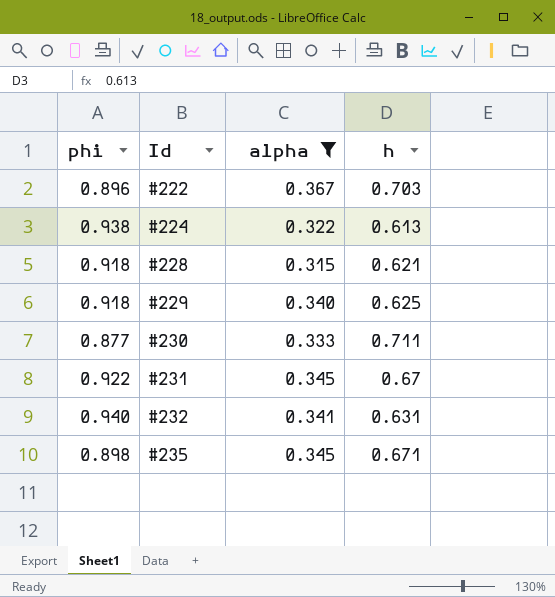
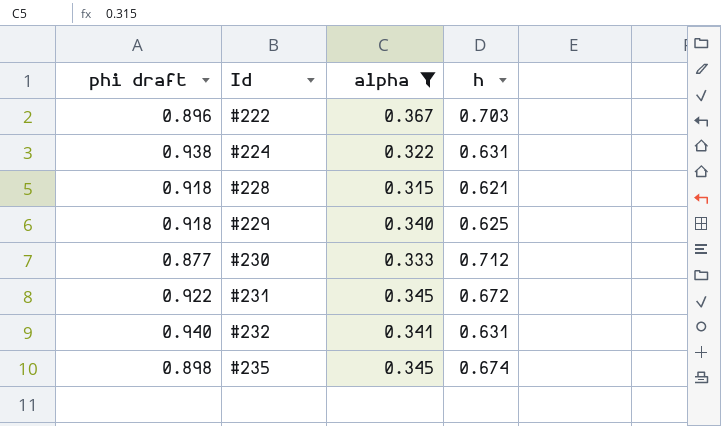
column name: phi -> phi draft
#224 | h: 0.613 -> 0.631
#230 | h: 0.711 -> 0.712
#231 | h: 0.67 -> 0.672
#235 | h: 0.671 -> 0.674

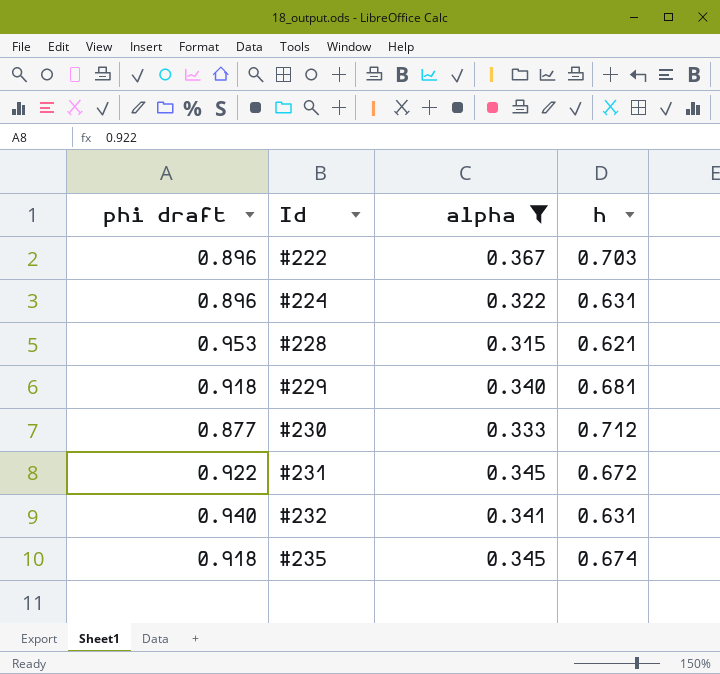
#224 | phi draft: 0.938 -> 0.896
#228 | phi draft: 0.918 -> 0.953
#229 | h: 0.625 -> 0.681
#235 | phi draft: 0.898 -> 0.918

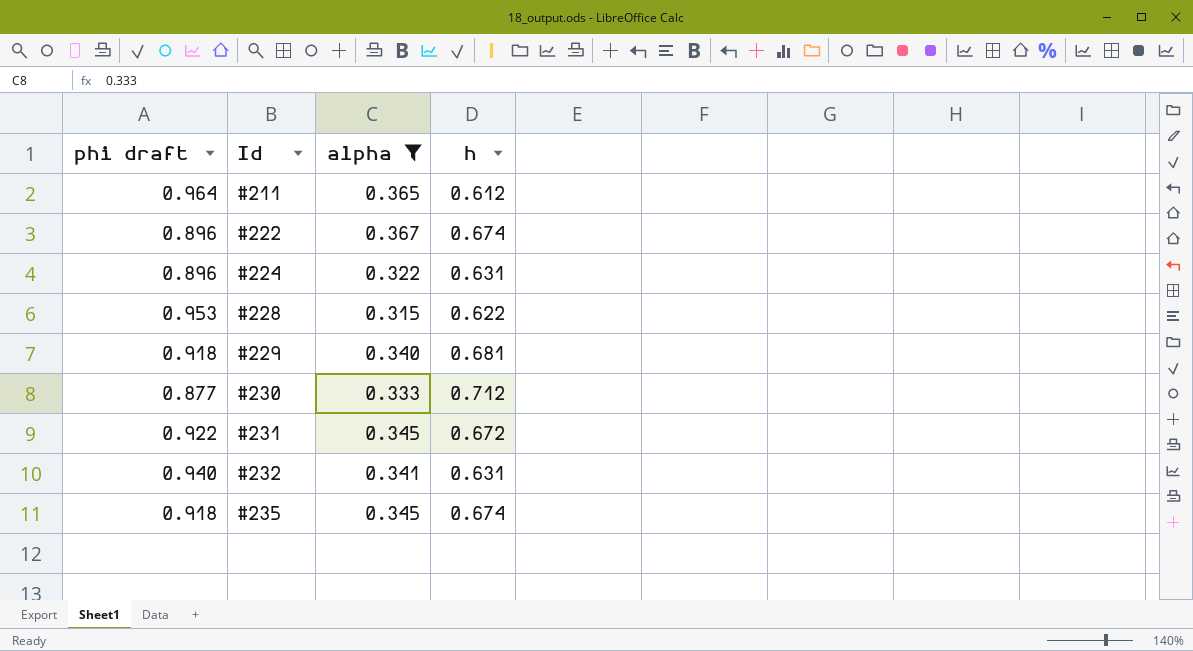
row #211: none -> 0.964 | 0.365 | 0.612
#222 | h: 0.703 -> 0.674
#228 | h: 0.621 -> 0.622

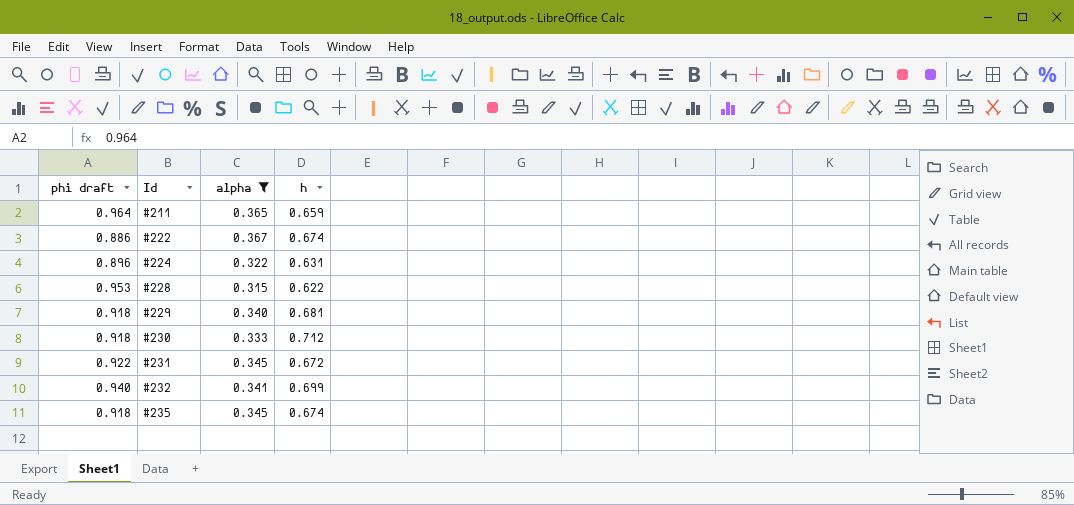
#211 | h: 0.612 -> 0.659
#222 | phi draft: 0.896 -> 0.886
#230 | phi draft: 0.877 -> 0.918
#232 | h: 0.631 -> 0.699

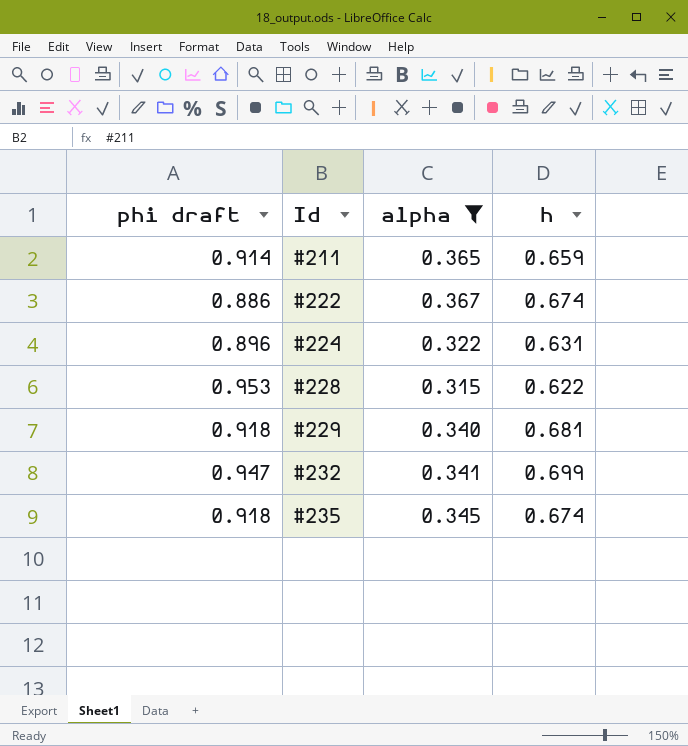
row #230: 0.918 | 0.333 | 0.712 -> none
row #231: 0.922 | 0.345 | 0.672 -> none
#211 | phi draft: 0.964 -> 0.914
#232 | phi draft: 0.940 -> 0.947

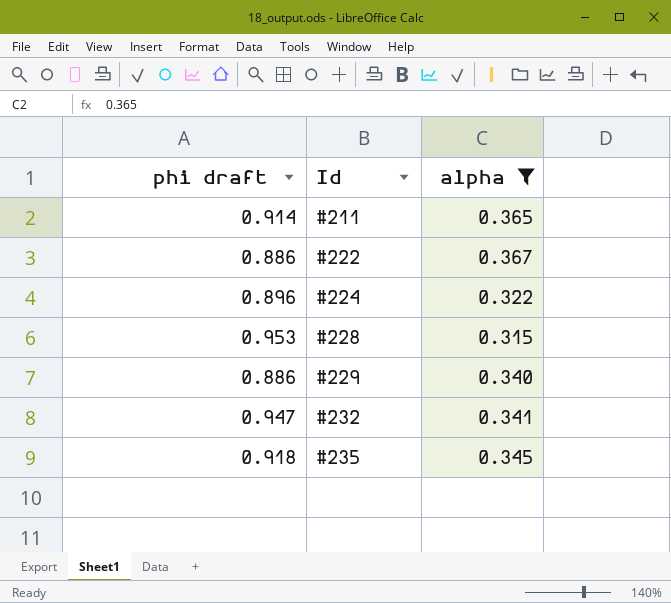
column h | position: 4 -> none
#229 | phi draft: 0.918 -> 0.886

